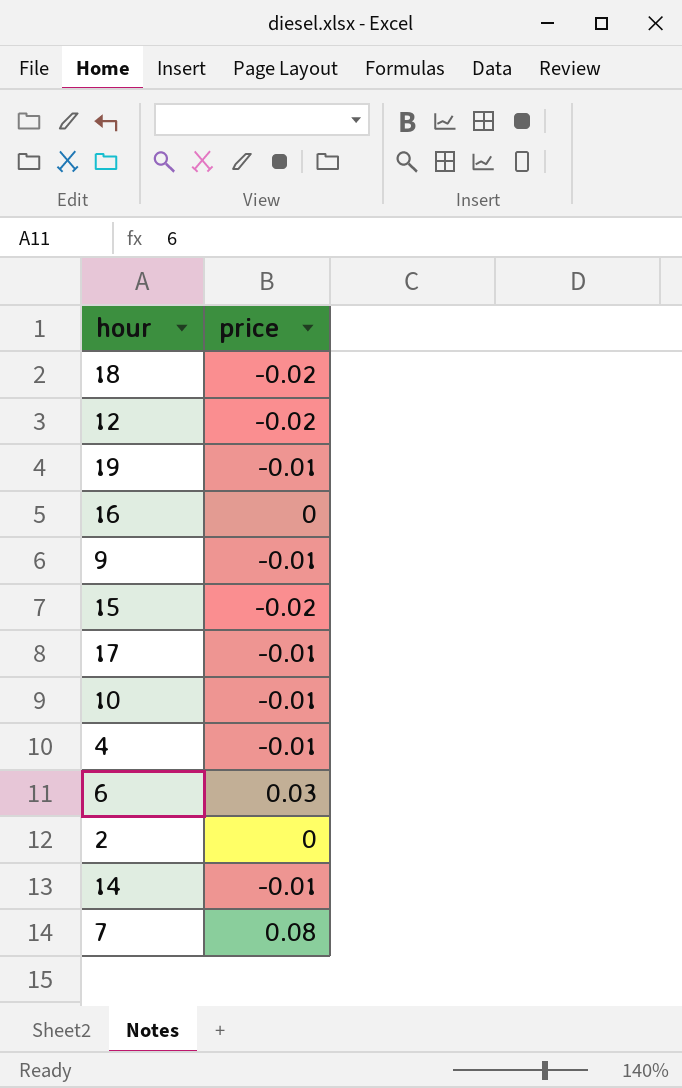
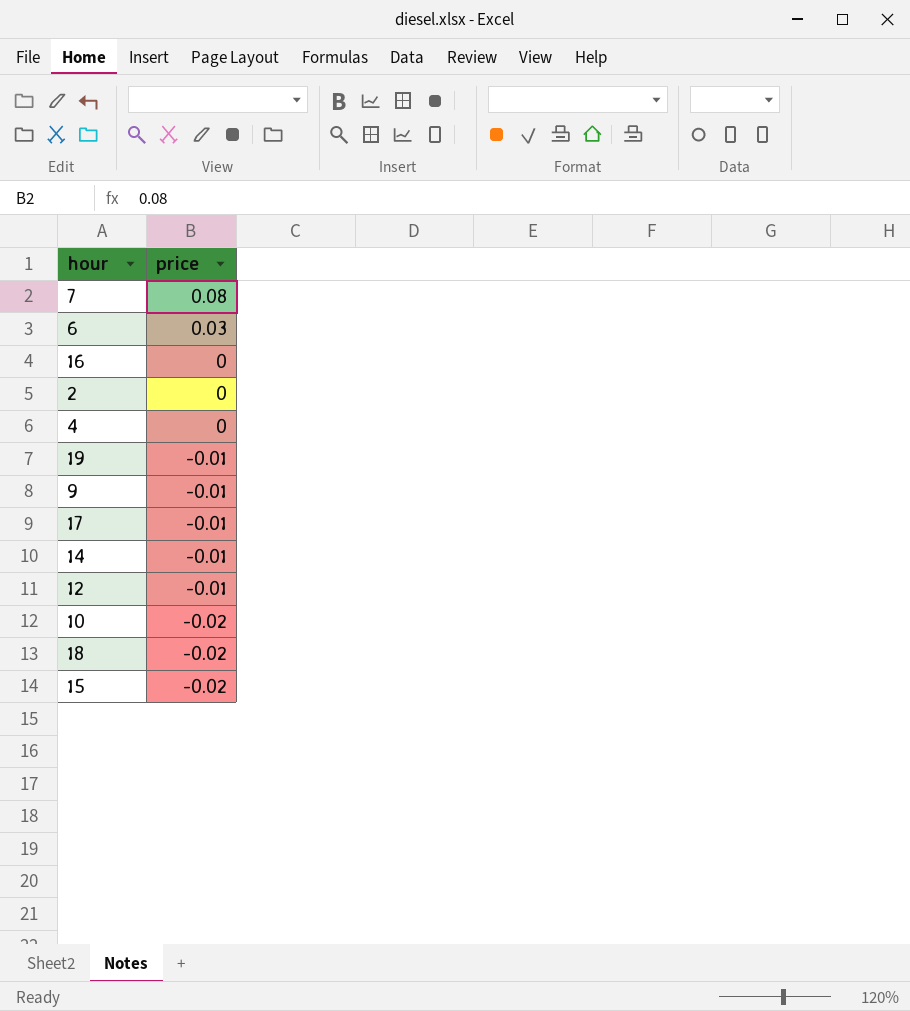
row order: none -> price descending
4 | price: -0.01 -> 0
12 | price: -0.02 -> -0.01
10 | price: -0.01 -> -0.02

